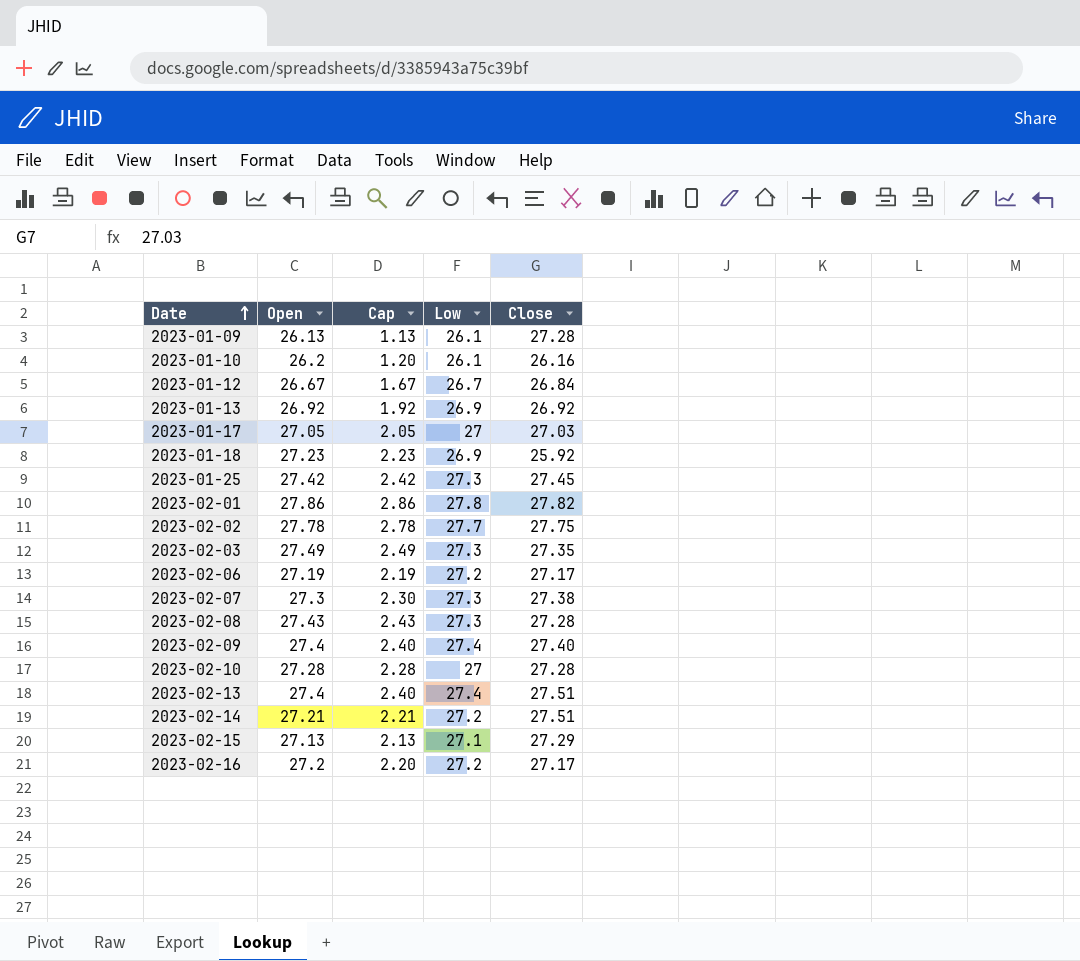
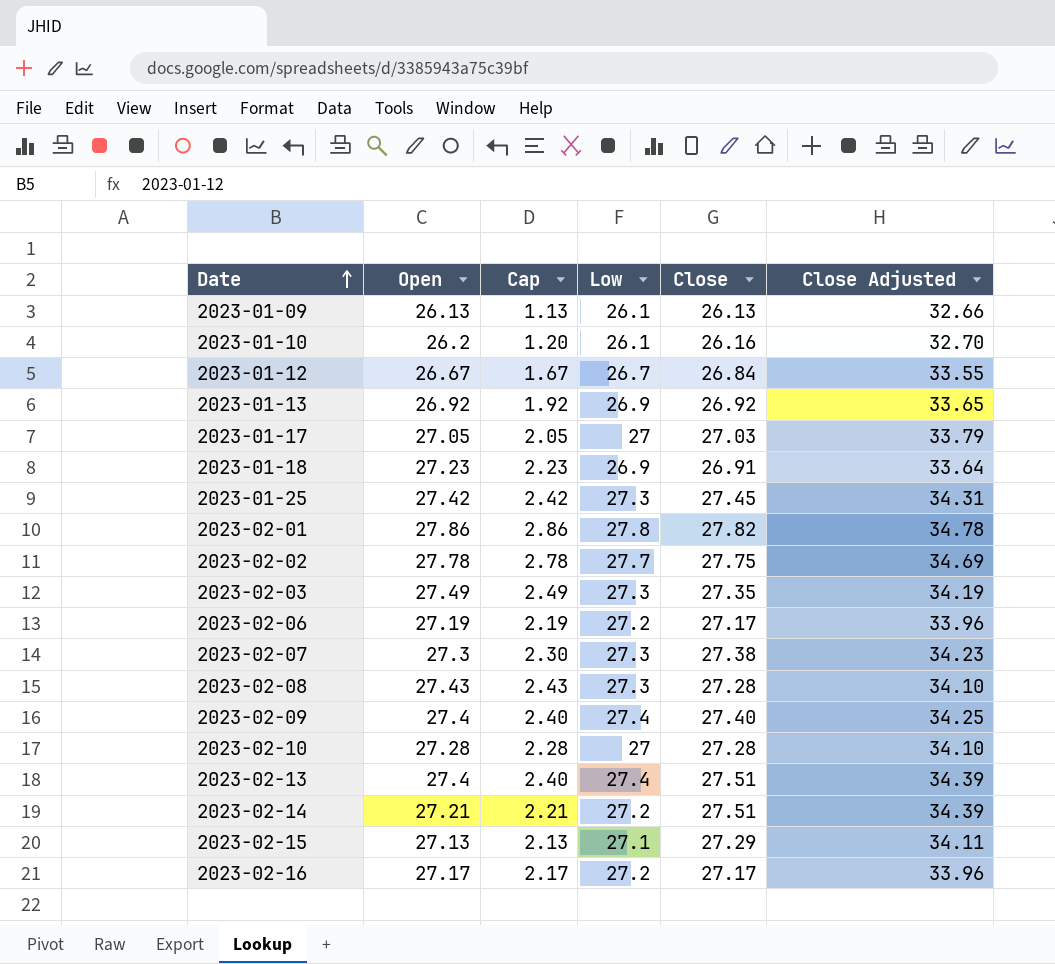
column Close Adjusted | formula: none -> [Close] * 1.25
2023-01-09 | Close: 27.28 -> 26.13
2023-01-18 | Close: 25.92 -> 26.91
2023-02-16 | Open: 27.2 -> 27.17
2023-02-16 | Cap: 2.20 -> 2.17

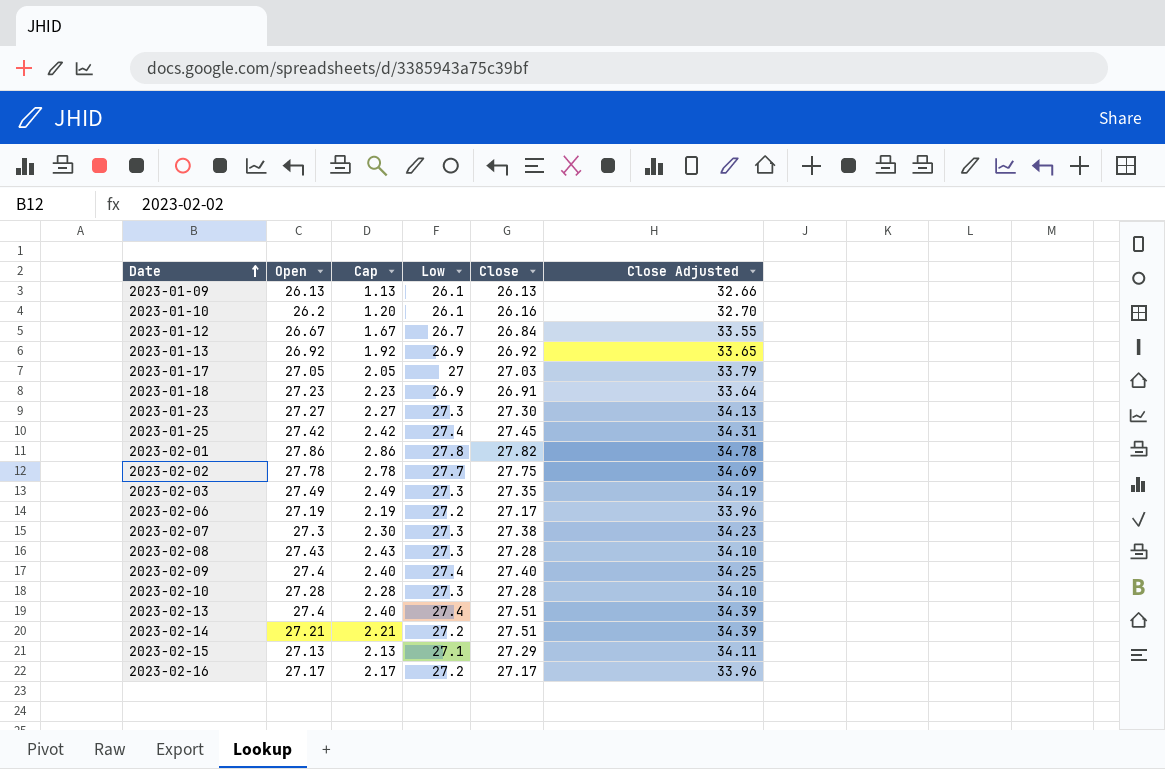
row 2023-01-23: none -> 27.27 | 2.27 | 27.3 | 27.30 | 34.13
2023-01-25 | Low: 27.3 -> 27.4
2023-02-10 | Low: 27 -> 27.3

